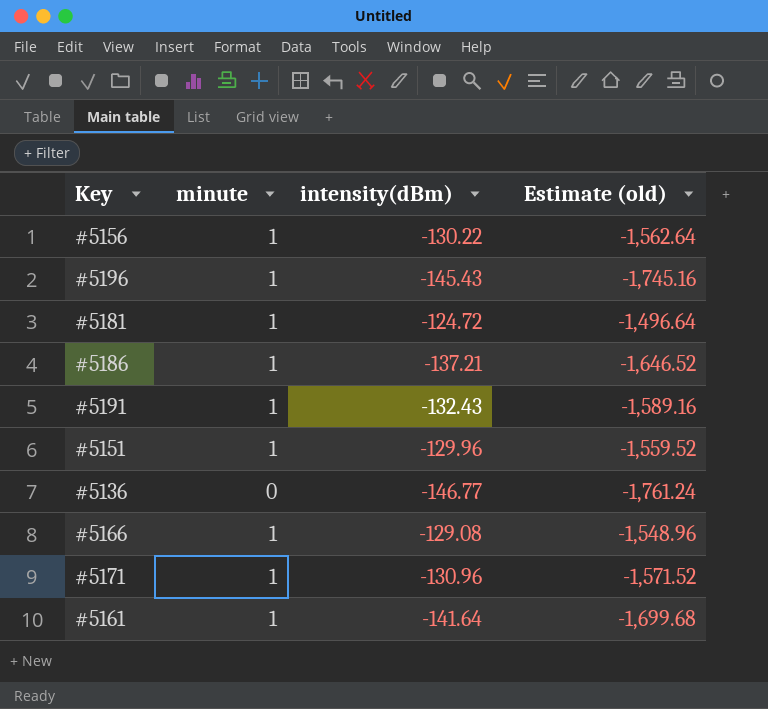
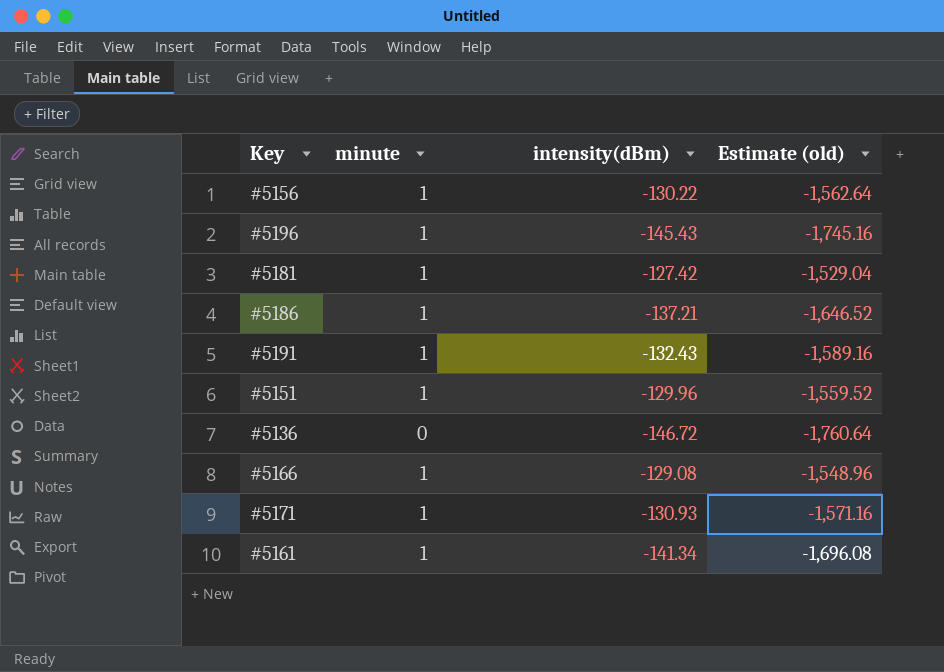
#5181 | intensity(dBm): -124.72 -> -127.42
#5181 | Estimate (old): -1,496.64 -> -1,529.04
#5136 | intensity(dBm): -146.77 -> -146.72
#5136 | Estimate (old): -1,761.24 -> -1,760.64
#5171 | intensity(dBm): -130.96 -> -130.93
#5171 | Estimate (old): -1,571.52 -> -1,571.16
#5161 | intensity(dBm): -141.64 -> -141.34
#5161 | Estimate (old): -1,699.68 -> -1,696.08

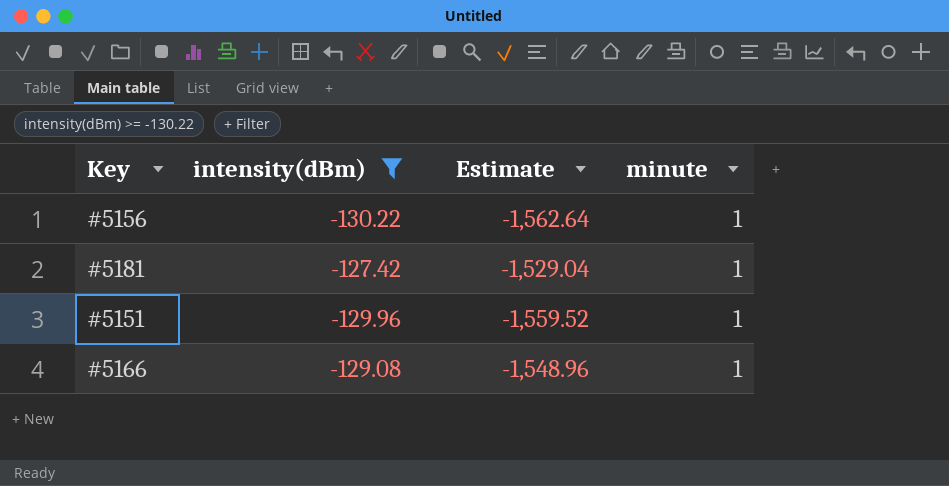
filter: none -> intensity(dBm) >= -130.22
column name: Estimate (old) -> Estimate
column minute | position: 2 -> 4

